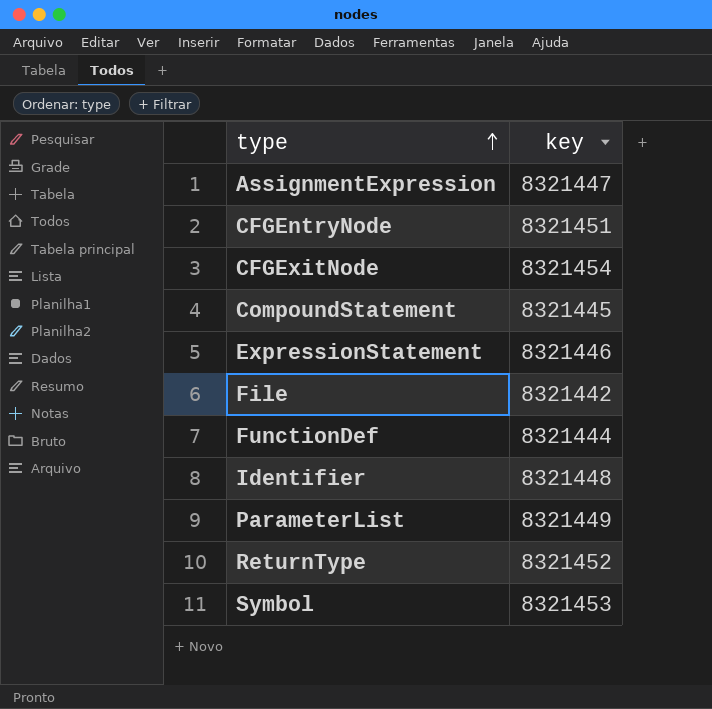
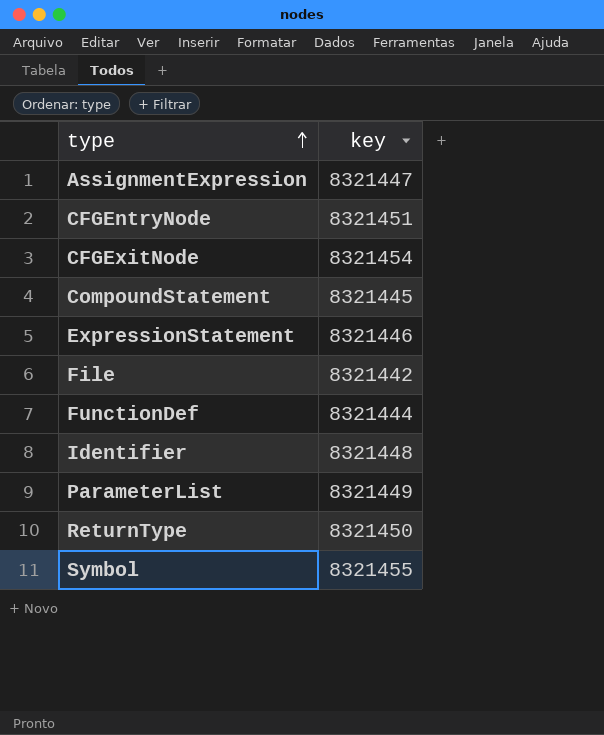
ReturnType | key: 8321452 -> 8321450
Symbol | key: 8321453 -> 8321455

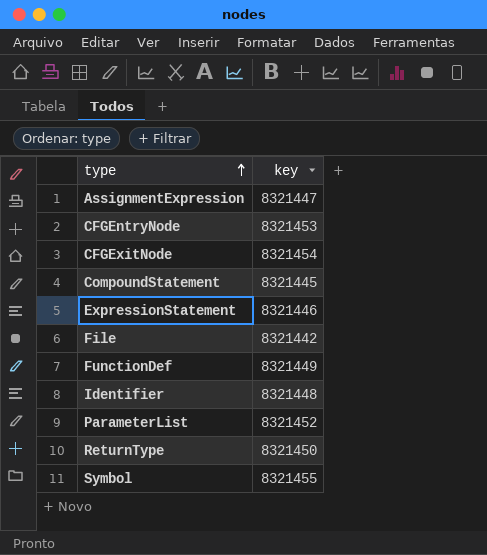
CFGEntryNode | key: 8321451 -> 8321453
FunctionDef | key: 8321444 -> 8321449
ParameterList | key: 8321449 -> 8321452

